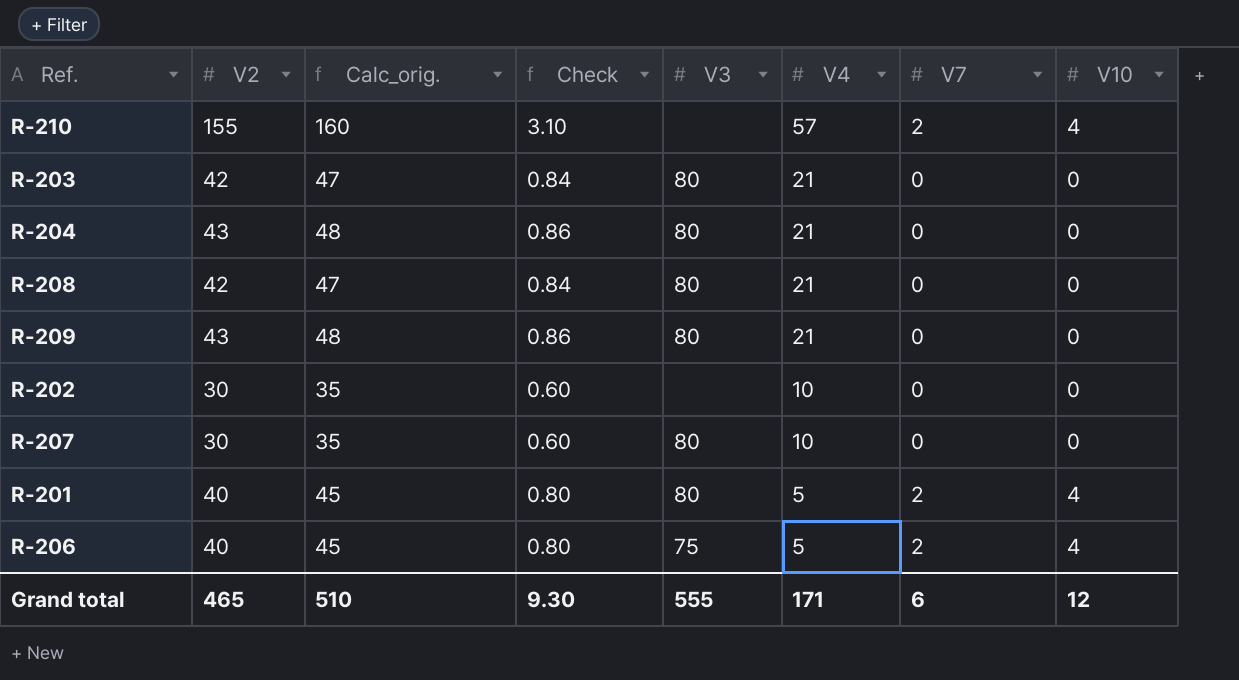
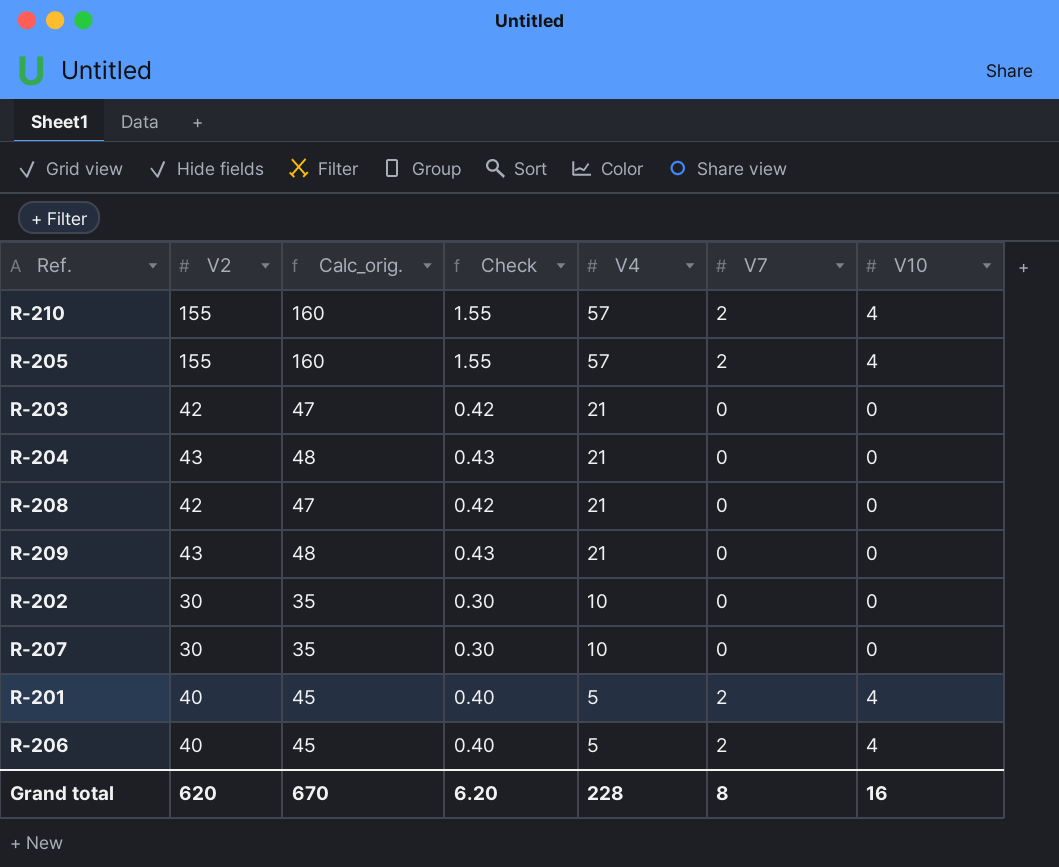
column V3 | position: 5 -> none
column Check | formula: [V2] * 0.02 -> [V2] * 0.01
row R-205: none -> 155 | 160 | 1.55 | 57 | 2 | 4
Grand total | V2: 465 -> 620
Grand total | Calc_orig.: 510 -> 670
Grand total | Check: 9.30 -> 6.20
Grand total | V4: 171 -> 228
Grand total | V7: 6 -> 8
Grand total | V10: 12 -> 16

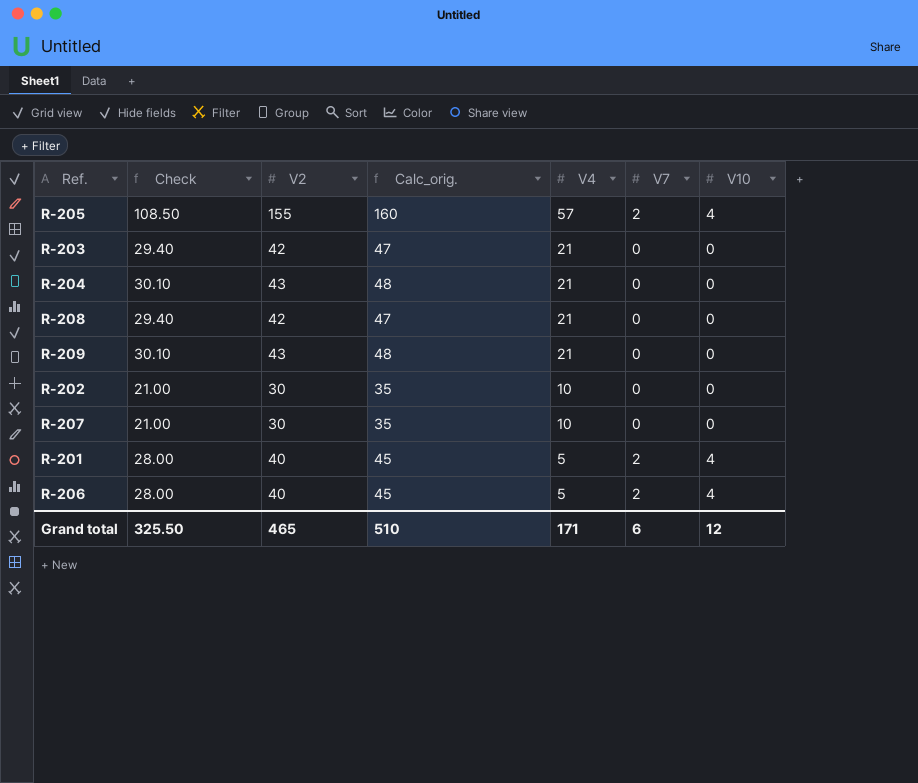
column Check | formula: [V2] * 0.01 -> [V2] * 0.7
column Check | position: 4 -> 2
row R-210: 155 | 160 | 1.55 | 57 | 2 | 4 -> none
Grand total | Check: 6.20 -> 325.50
Grand total | V2: 620 -> 465
Grand total | Calc_orig.: 670 -> 510
Grand total | V4: 228 -> 171
Grand total | V7: 8 -> 6
Grand total | V10: 16 -> 12

